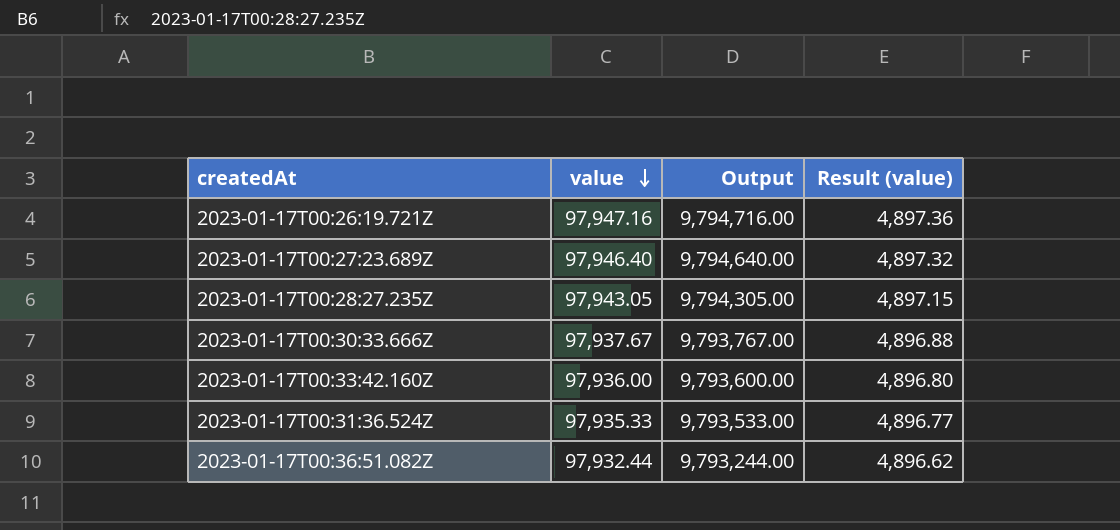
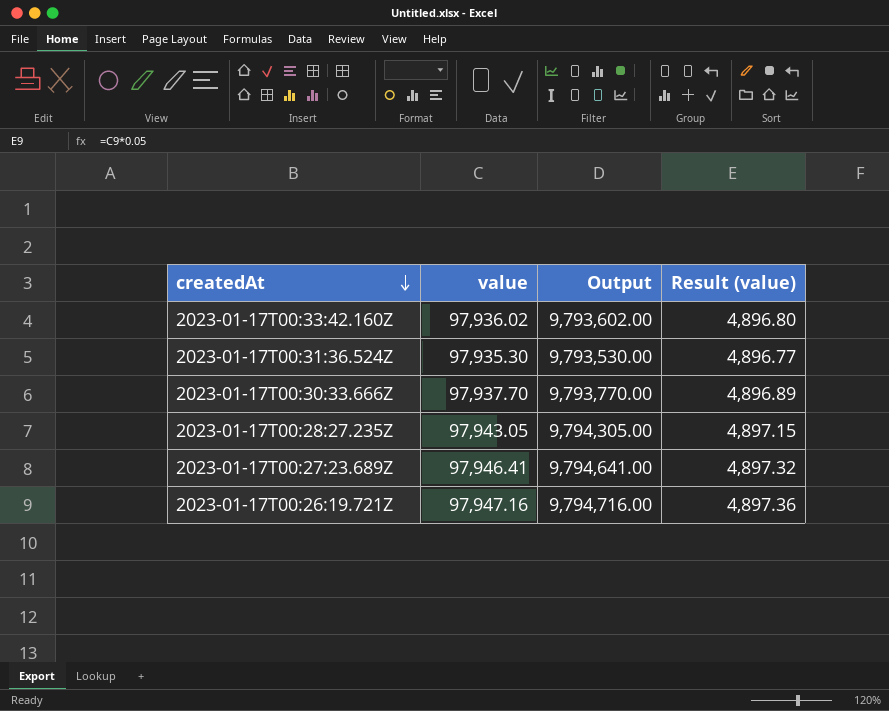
row order: value descending -> createdAt descending
row 2023-01-17T00:36:51.082Z: 97,932.44 | 9,793,244.00 | 4,896.62 -> none
2023-01-17T00:33:42.160Z | value: 97,936.00 -> 97,936.02
2023-01-17T00:33:42.160Z | Output: 9,793,600.00 -> 9,793,602.00
2023-01-17T00:31:36.524Z | value: 97,935.33 -> 97,935.30
2023-01-17T00:31:36.524Z | Output: 9,793,533.00 -> 9,793,530.00
2023-01-17T00:30:33.666Z | value: 97,937.67 -> 97,937.70
2023-01-17T00:30:33.666Z | Output: 9,793,767.00 -> 9,793,770.00
2023-01-17T00:30:33.666Z | Result (value): 4,896.88 -> 4,896.89
2023-01-17T00:27:23.689Z | value: 97,946.40 -> 97,946.41
2023-01-17T00:27:23.689Z | Output: 9,794,640.00 -> 9,794,641.00

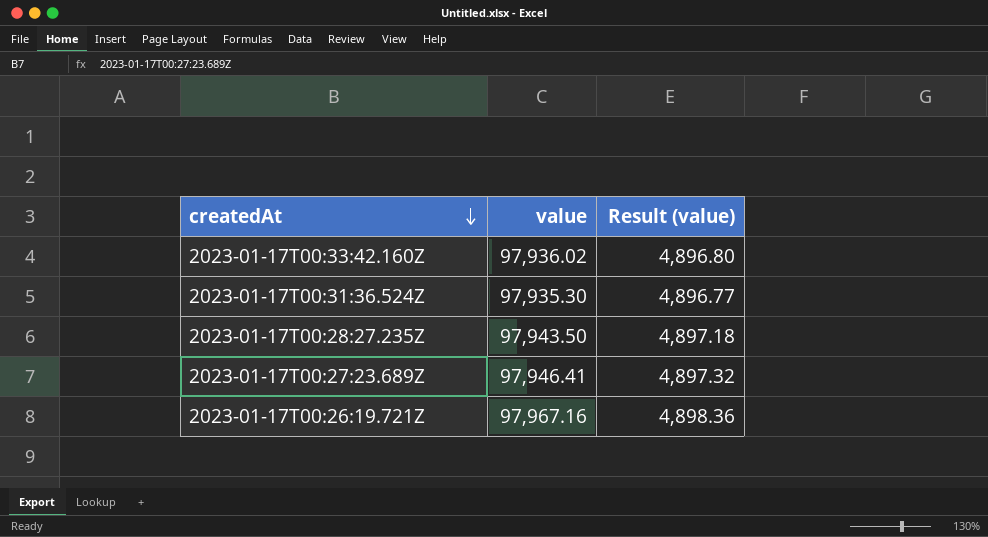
column Output | formula: [value] * 100 -> none
row 2023-01-17T00:30:33.666Z: 97,937.70 | 9,793,770.00 | 4,896.89 -> none
2023-01-17T00:28:27.235Z | value: 97,943.05 -> 97,943.50
2023-01-17T00:28:27.235Z | Result (value): 4,897.15 -> 4,897.18
2023-01-17T00:26:19.721Z | value: 97,947.16 -> 97,967.16
2023-01-17T00:26:19.721Z | Result (value): 4,897.36 -> 4,898.36

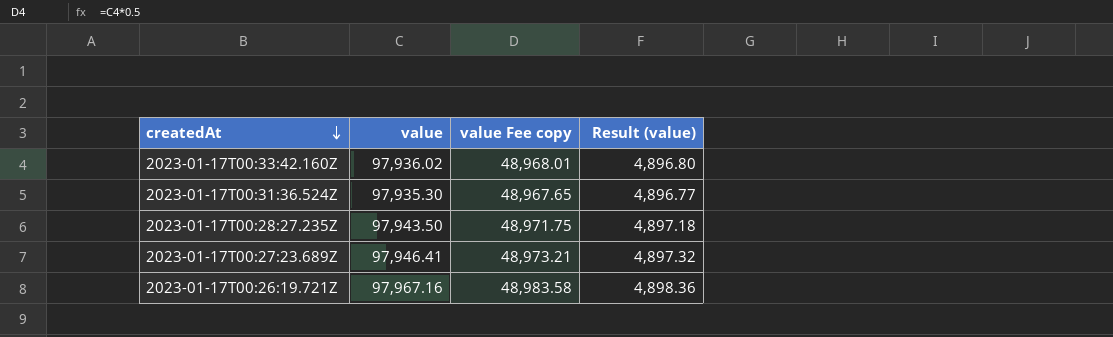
column value Fee copy | formula: none -> [value] * 0.5

